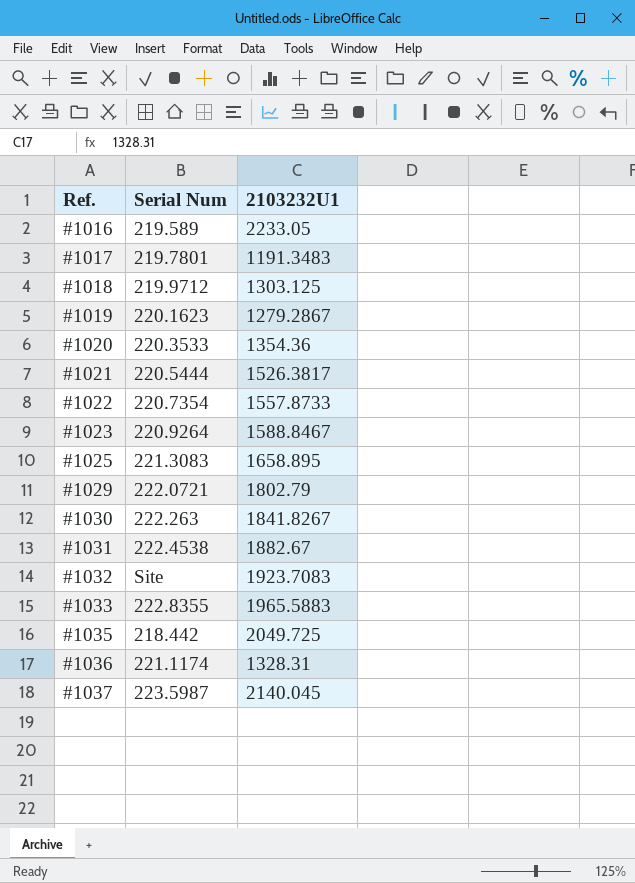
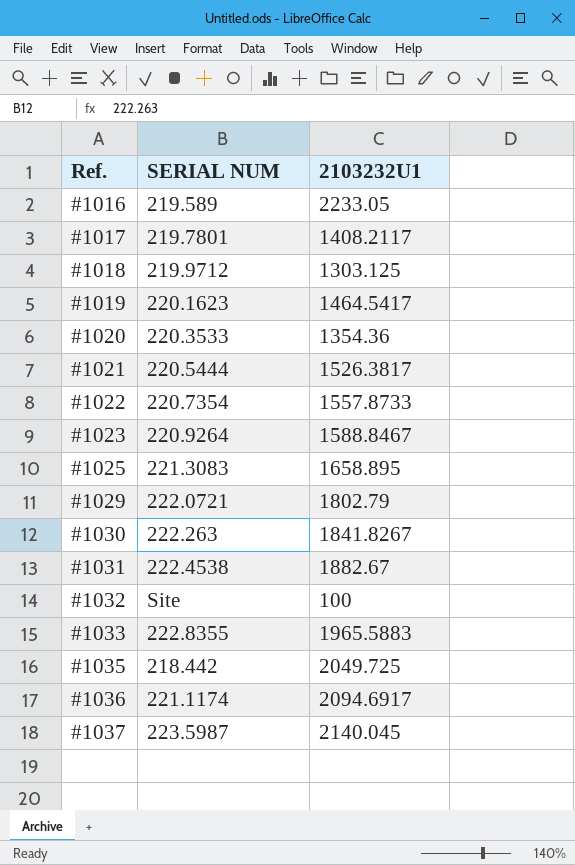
column name: Serial Num -> SERIAL NUM
#1017 | 2103232U1: 1191.3483 -> 1408.2117
#1019 | 2103232U1: 1279.2867 -> 1464.5417
#1032 | 2103232U1: 1923.7083 -> 100
#1036 | 2103232U1: 1328.31 -> 2094.6917

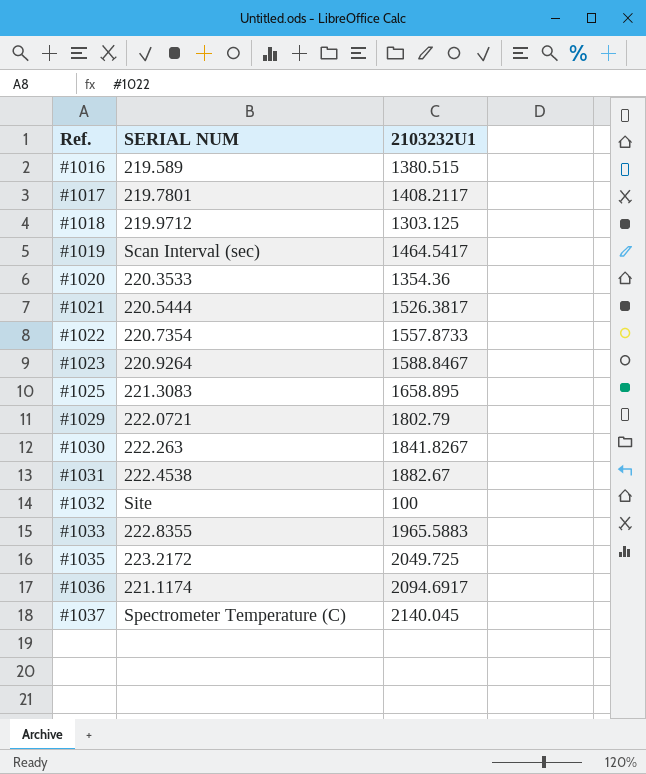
#1016 | 2103232U1: 2233.05 -> 1380.515
#1019 | SERIAL NUM: 220.1623 -> Scan Interval (sec)
#1035 | SERIAL NUM: 218.442 -> 223.2172
#1037 | SERIAL NUM: 223.5987 -> Spectrometer Temperature (C)

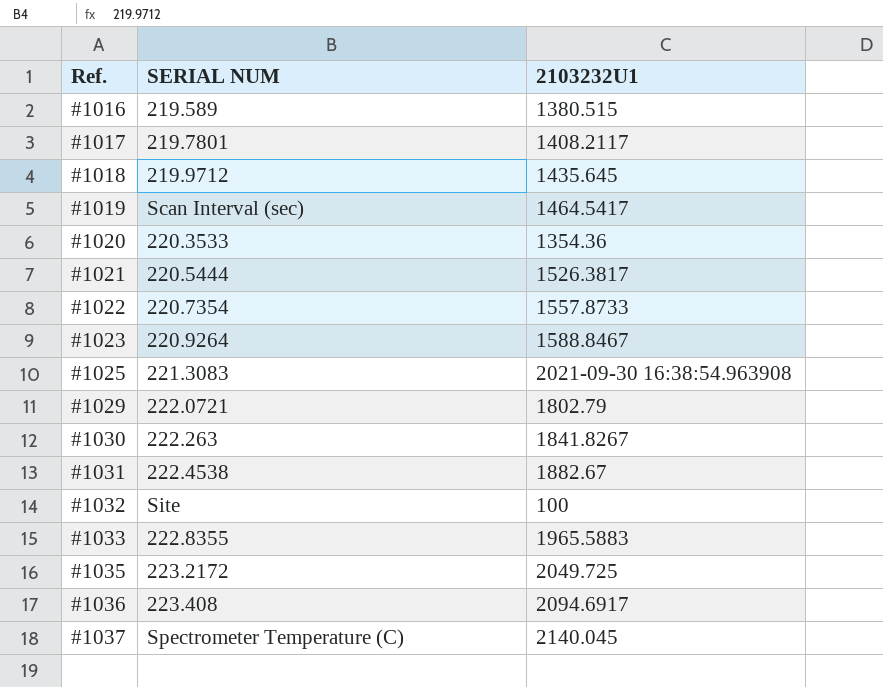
#1018 | 2103232U1: 1303.125 -> 1435.645
#1025 | 2103232U1: 1658.895 -> 2021-09-30 16:38:54.963908
#1036 | SERIAL NUM: 221.1174 -> 223.408

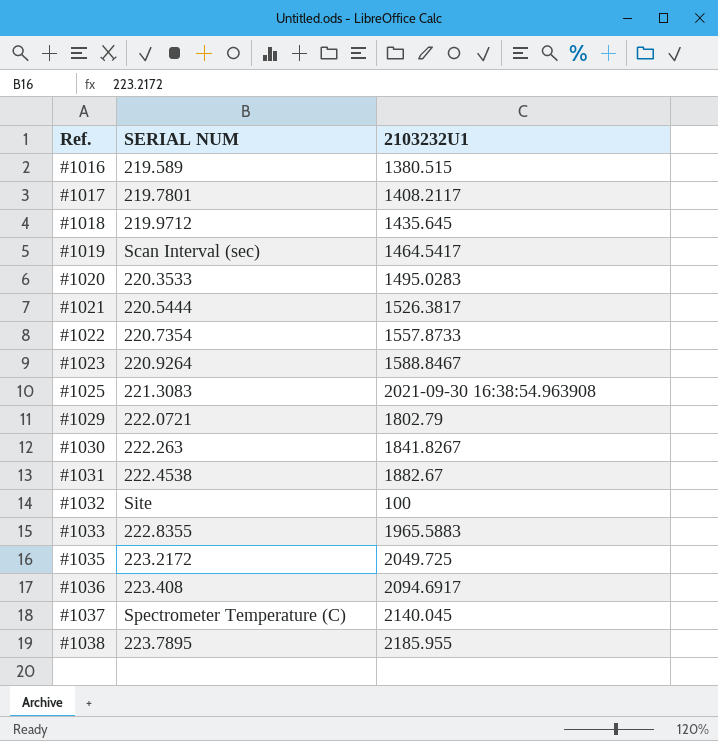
#1020 | 2103232U1: 1354.36 -> 1495.0283
row #1038: none -> 223.7895 | 2185.955

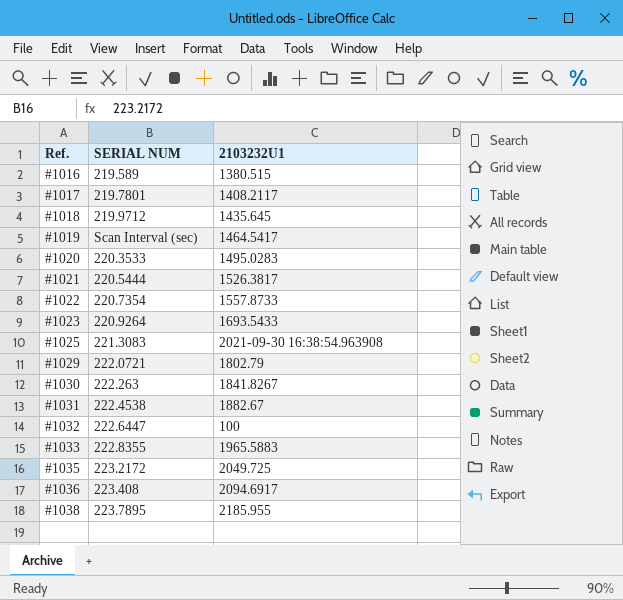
row #1037: Spectrometer Temperature (C) | 2140.045 -> none
#1023 | 2103232U1: 1588.8467 -> 1693.5433
#1032 | SERIAL NUM: Site -> 222.6447

